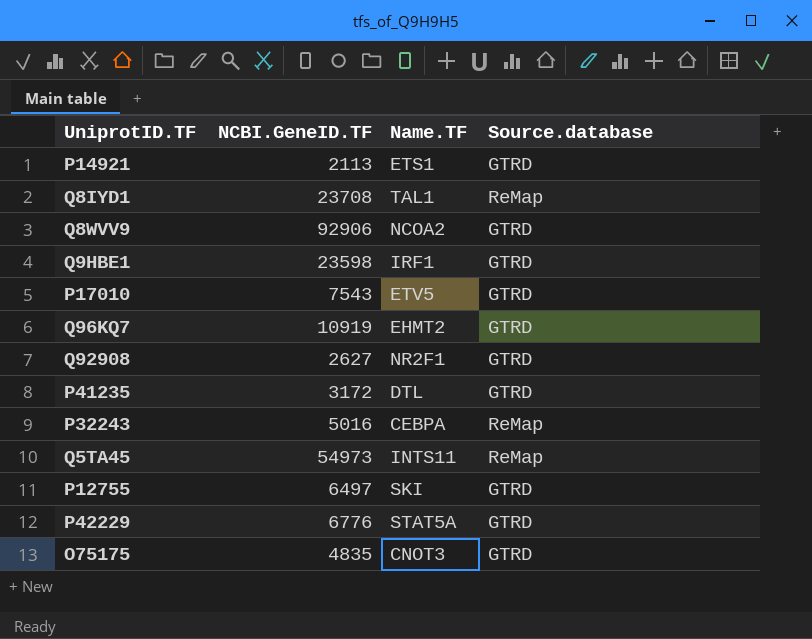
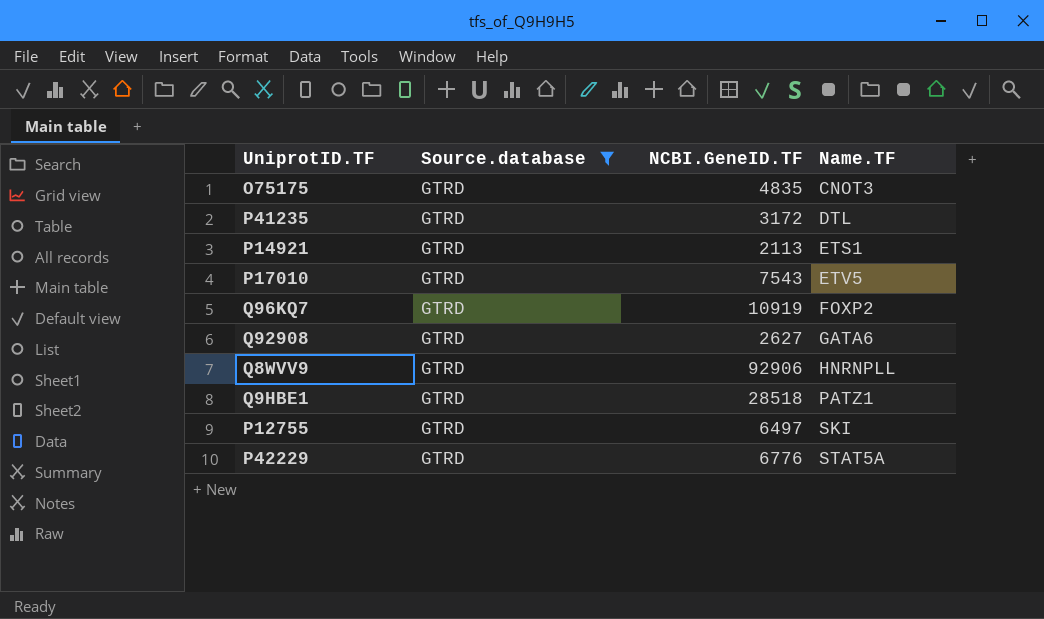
filter: none -> Source.database = GTRD
row order: none -> Name.TF ascending
column Source.database | position: 4 -> 2
Q96KQ7 | Name.TF: EHMT2 -> FOXP2
Q92908 | Name.TF: NR2F1 -> GATA6
Q8WVV9 | Name.TF: NCOA2 -> HNRNPLL
Q9HBE1 | NCBI.GeneID.TF: 23598 -> 28518
Q9HBE1 | Name.TF: IRF1 -> PATZ1

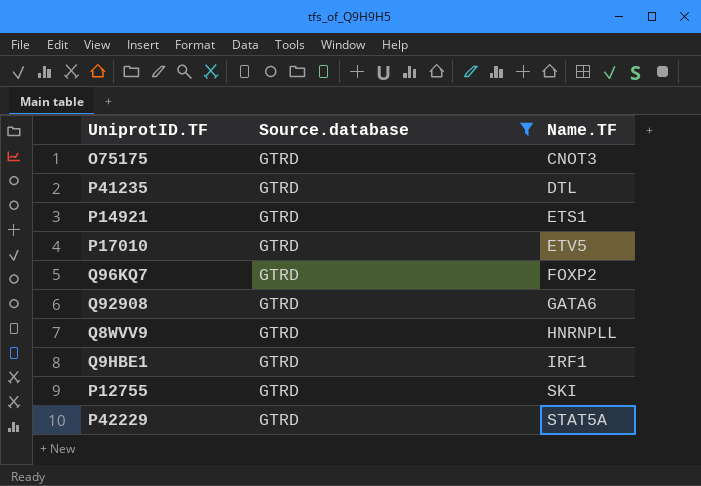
column NCBI.GeneID.TF | position: 3 -> none
Q9HBE1 | Name.TF: PATZ1 -> IRF1

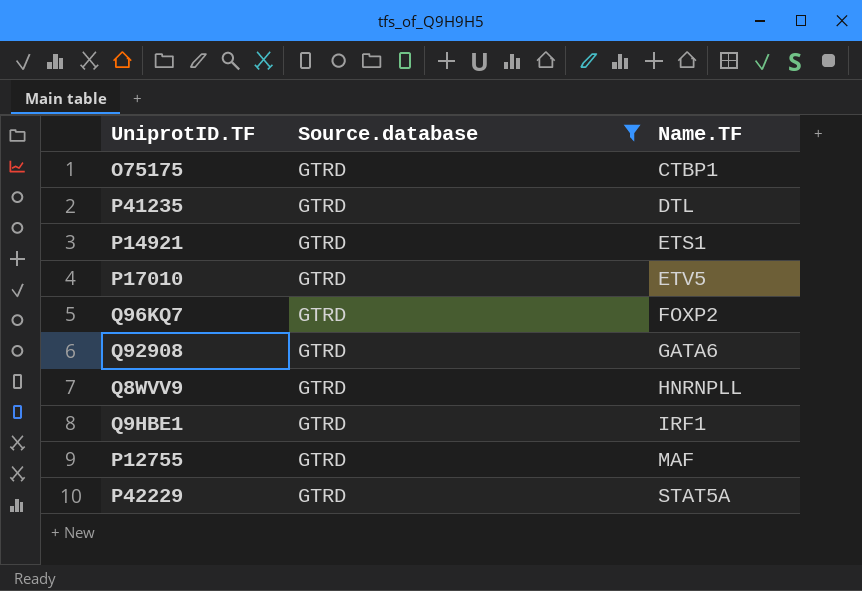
O75175 | Name.TF: CNOT3 -> CTBP1
P12755 | Name.TF: SKI -> MAF

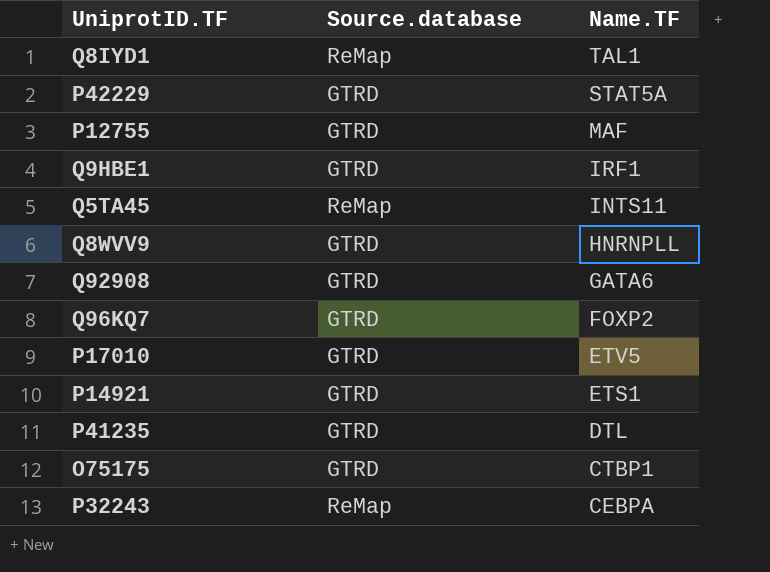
filter: Source.database = GTRD -> none
row order: Name.TF ascending -> Name.TF descending

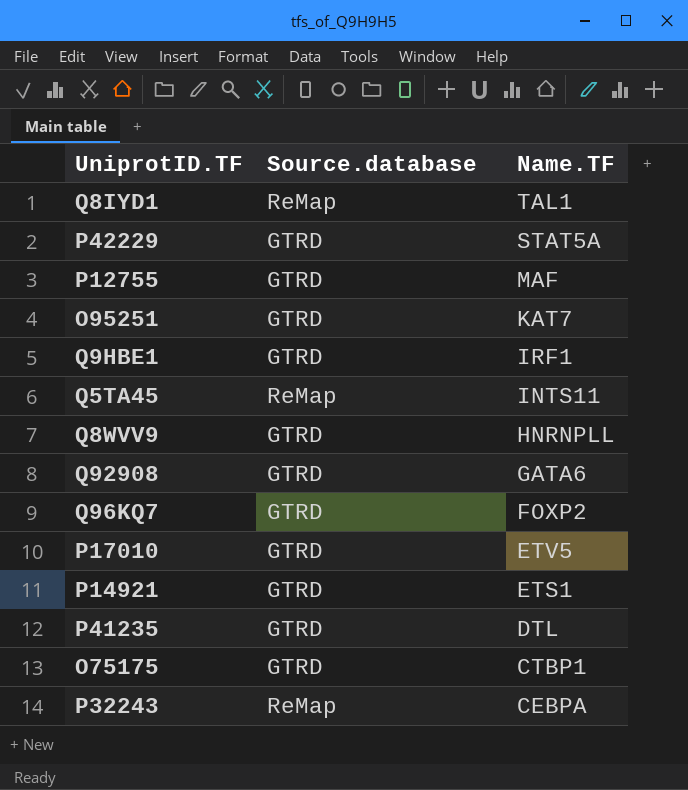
row O95251: none -> GTRD | KAT7

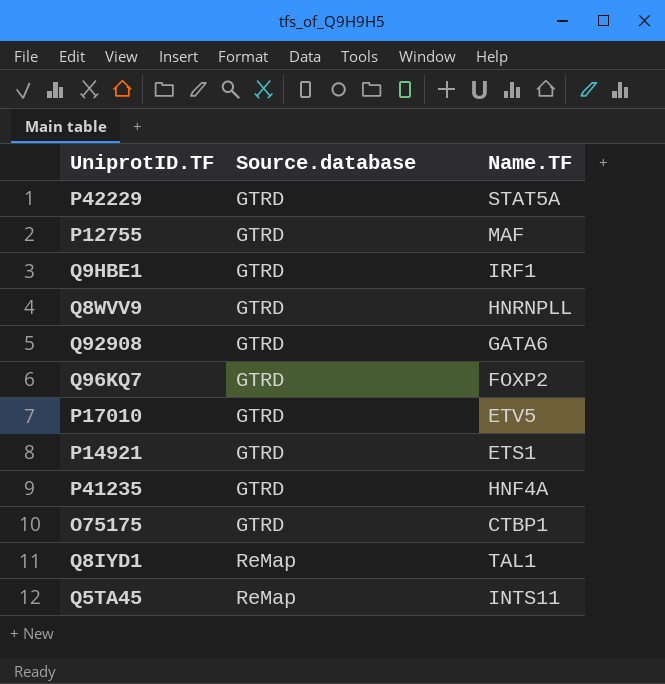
row order: Name.TF descending -> Source.database ascending
row O95251: GTRD | KAT7 -> none
row P32243: ReMap | CEBPA -> none
P41235 | Name.TF: DTL -> HNF4A

